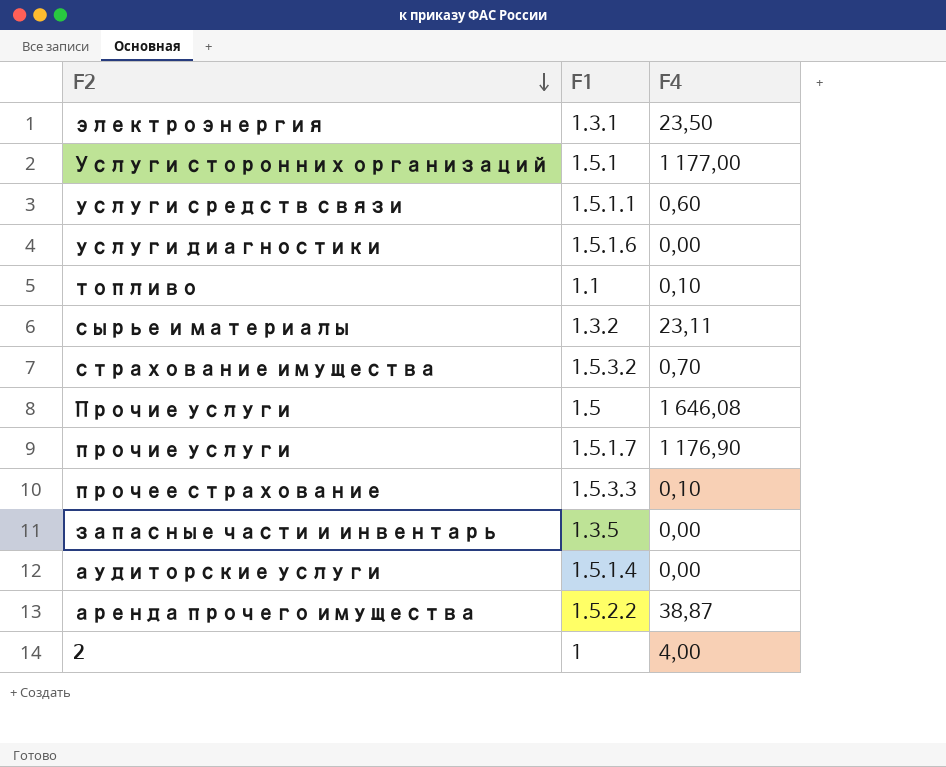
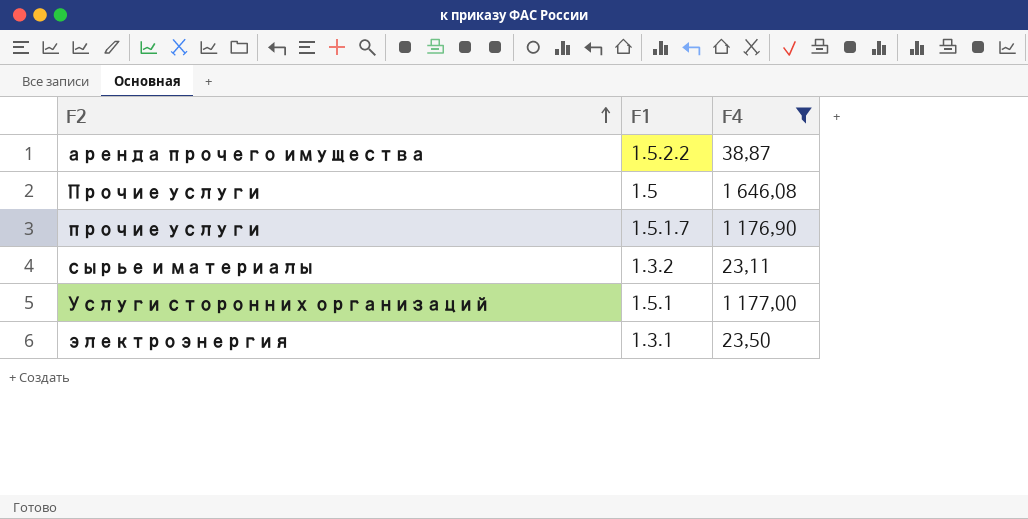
filter: none -> F4 >= 23,11
row order: F2 descending -> F2 ascending

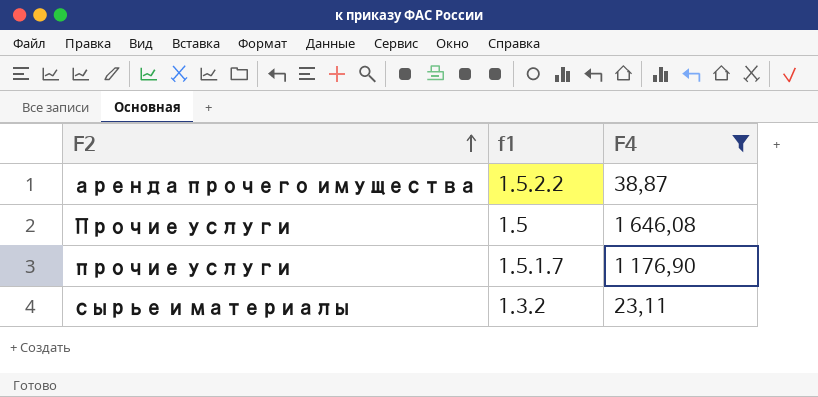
column name: F1 -> f1
row Услуги сторонних организаций: 1.5.1 | 1 177,00 -> none
row электроэнергия: 1.3.1 | 23,50 -> none

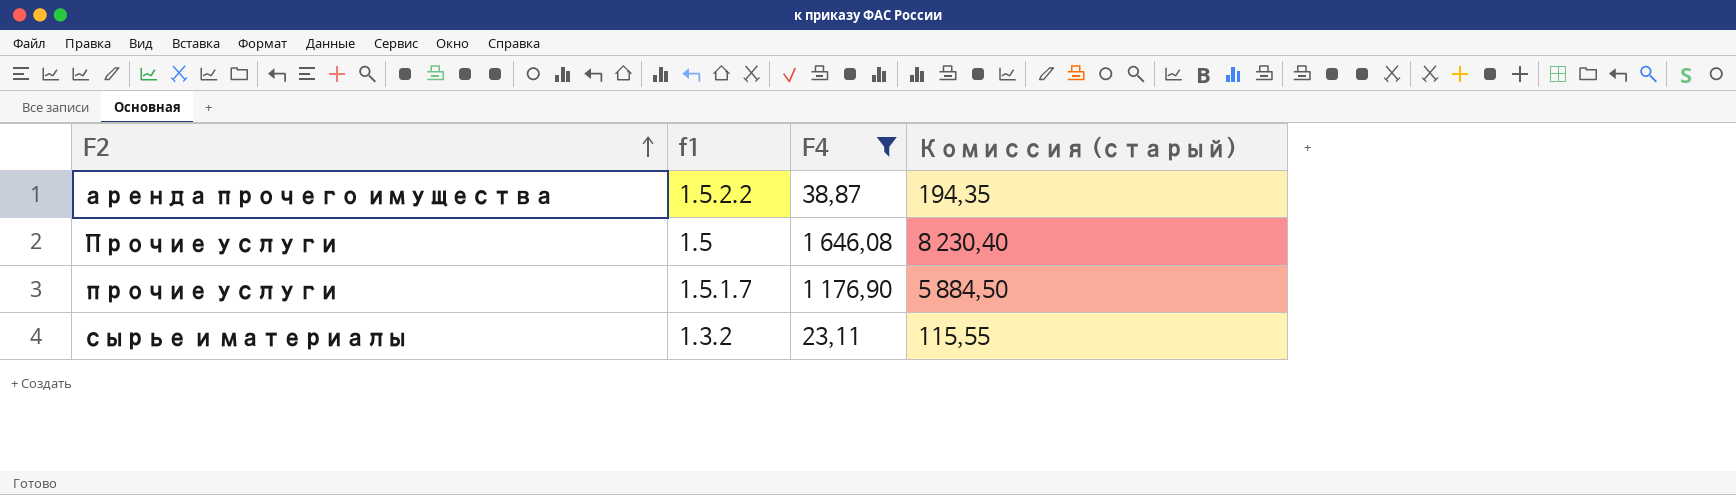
column Комиссия (старый) | formula: none -> [F4] * 5

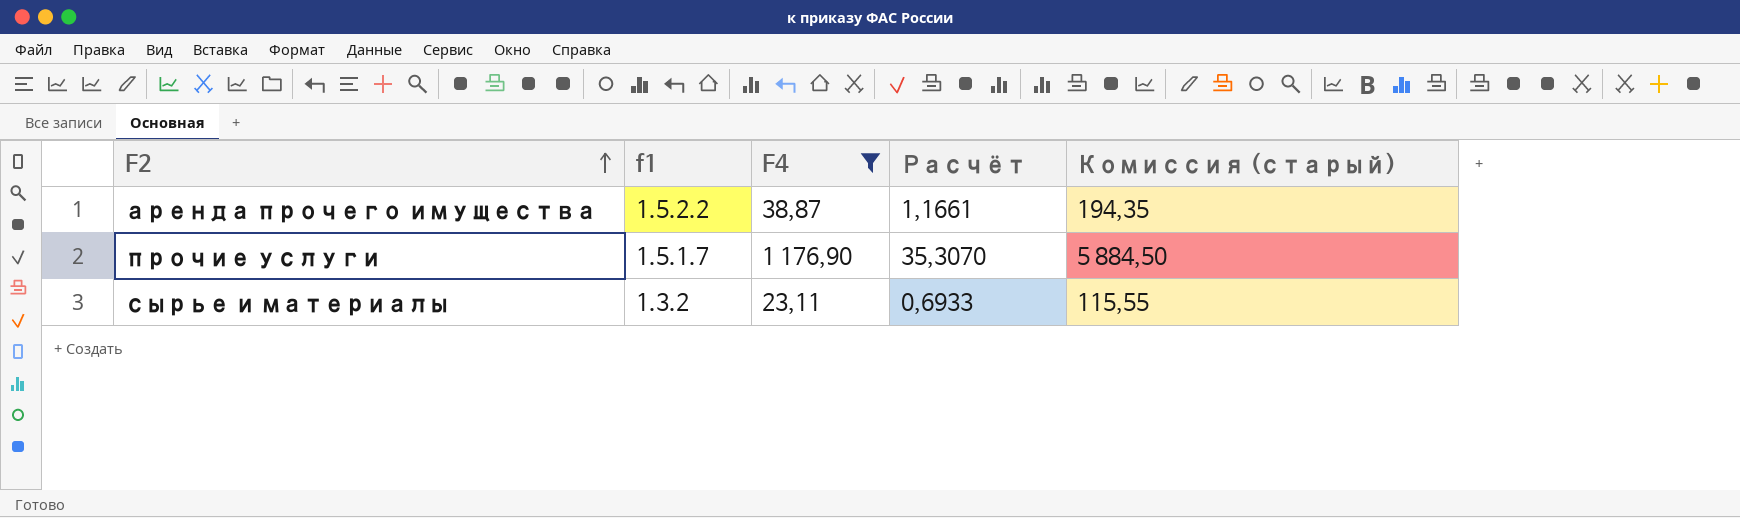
column Расчёт | formula: none -> [F4] * 0,03
row Прочие услуги: 1.5 | 1 646,08 | 8 230,40 -> none

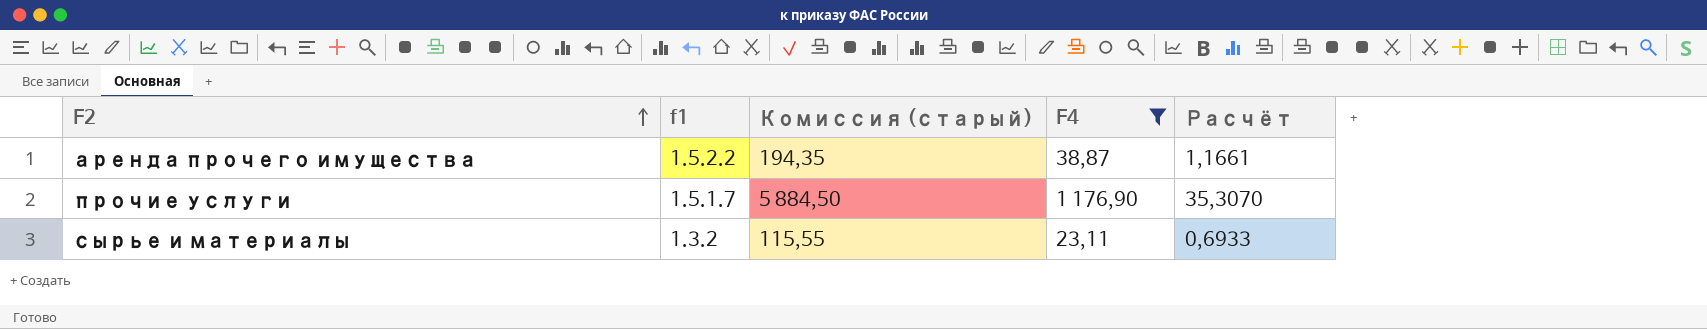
column Комиссия (старый) | position: 5 -> 3

